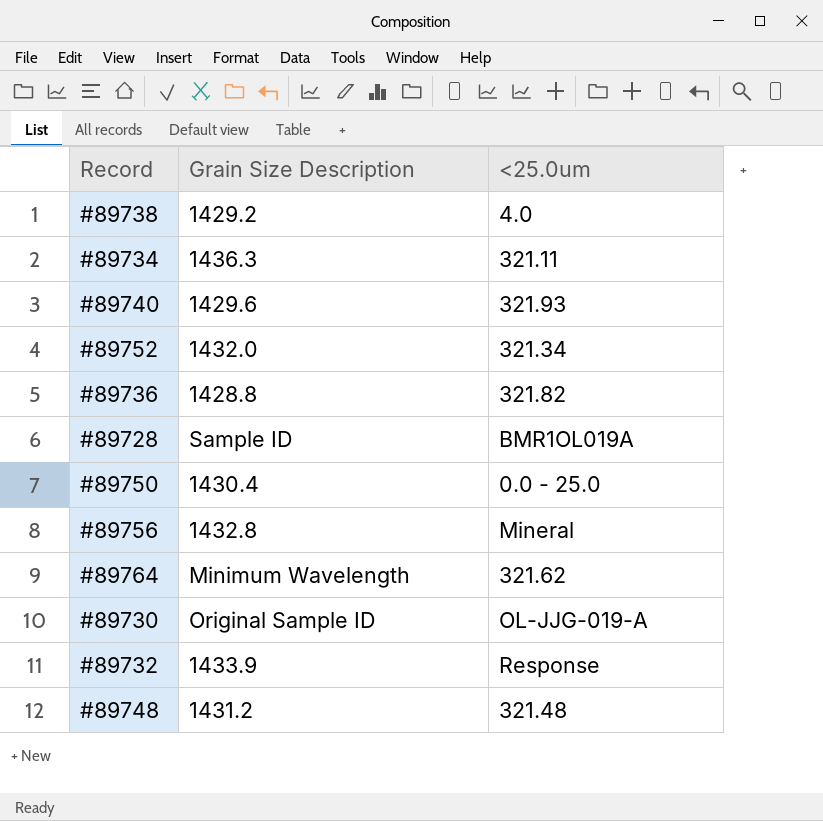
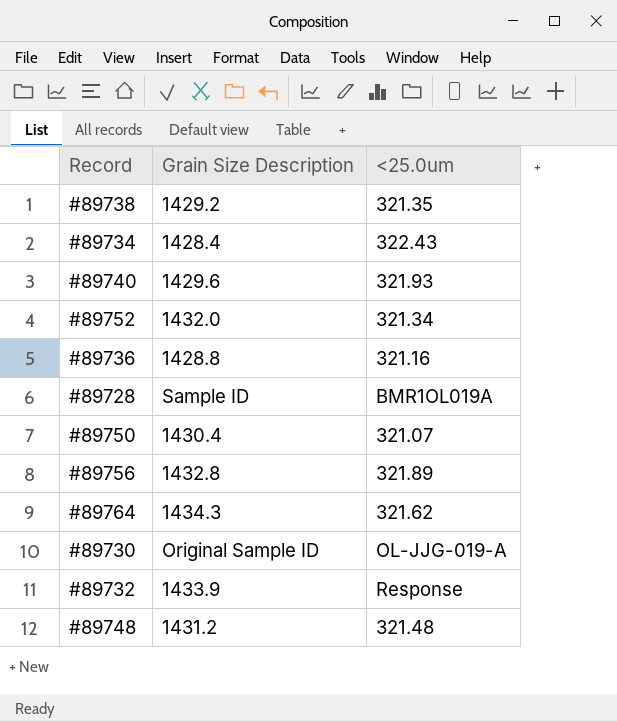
#89738 | <25.0um: 4.0 -> 321.35
#89734 | Grain Size Description: 1436.3 -> 1428.4
#89734 | <25.0um: 321.11 -> 322.43
#89736 | <25.0um: 321.82 -> 321.16
#89750 | <25.0um: 0.0 - 25.0 -> 321.07
#89756 | <25.0um: Mineral -> 321.89
#89764 | Grain Size Description: Minimum Wavelength -> 1434.3

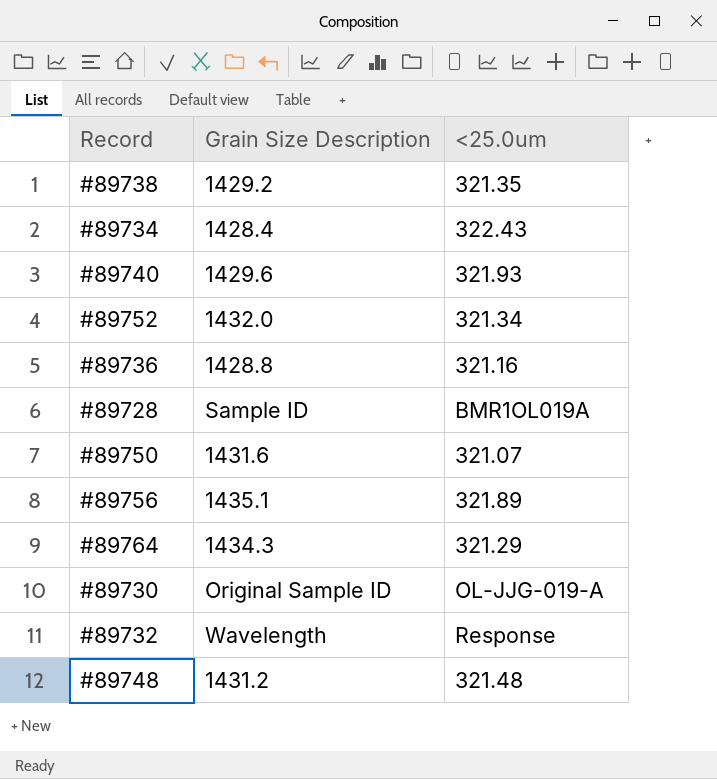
#89750 | Grain Size Description: 1430.4 -> 1431.6
#89756 | Grain Size Description: 1432.8 -> 1435.1
#89764 | <25.0um: 321.62 -> 321.29
#89732 | Grain Size Description: 1433.9 -> Wavelength

